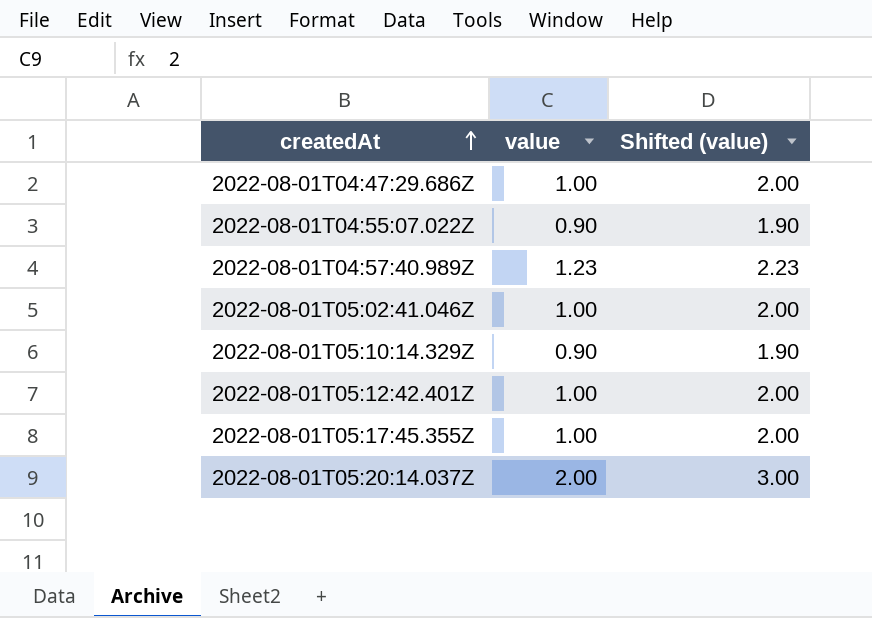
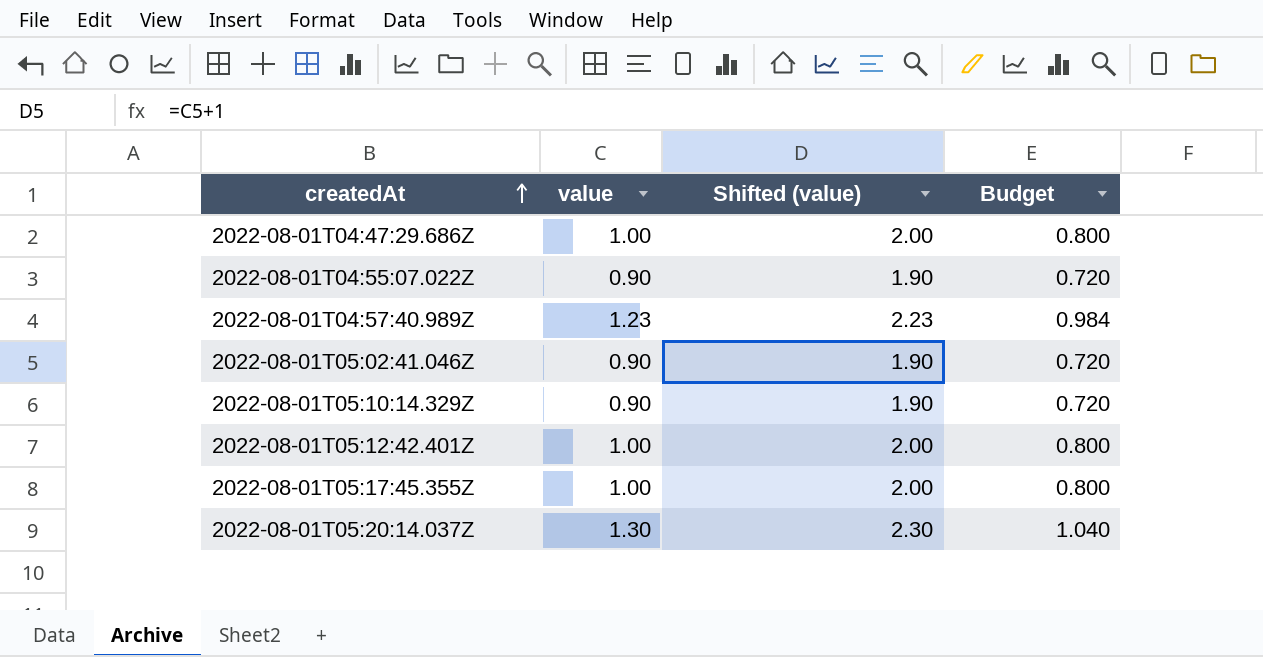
column Budget | formula: none -> [value] * 0.8
2022-08-01T05:02:41.046Z | value: 1.00 -> 0.90
2022-08-01T05:02:41.046Z | Shifted (value): 2.00 -> 1.90
2022-08-01T05:20:14.037Z | value: 2.00 -> 1.30
2022-08-01T05:20:14.037Z | Shifted (value): 3.00 -> 2.30

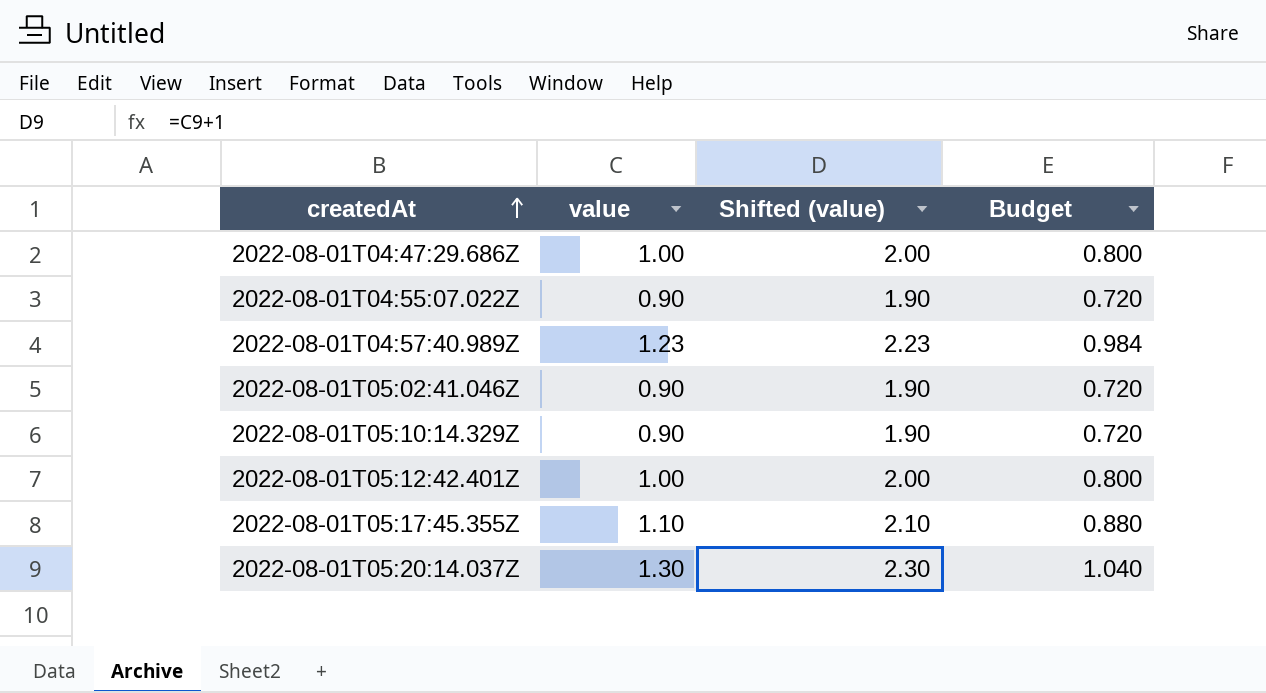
2022-08-01T05:17:45.355Z | value: 1.00 -> 1.10
2022-08-01T05:17:45.355Z | Shifted (value): 2.00 -> 2.10
2022-08-01T05:17:45.355Z | Budget: 0.800 -> 0.880

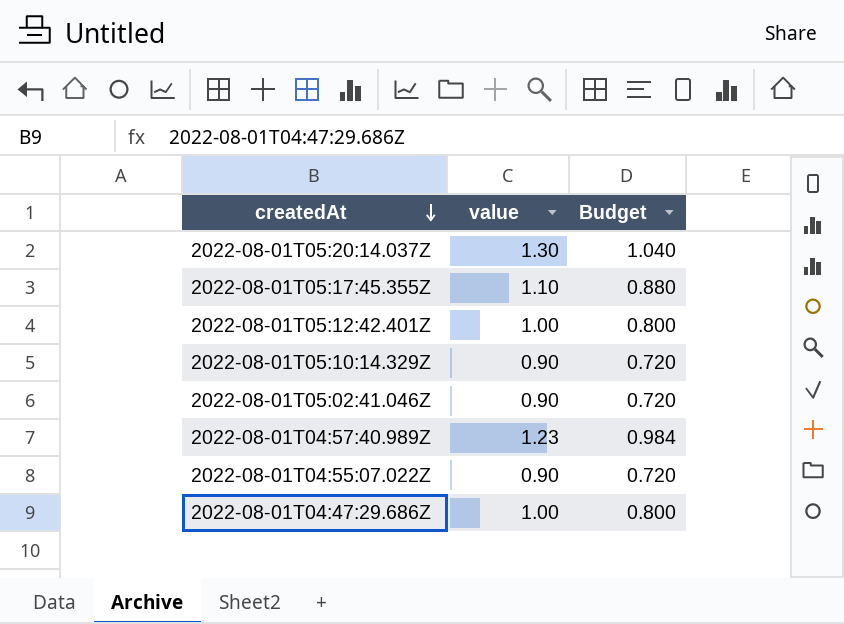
row order: createdAt ascending -> createdAt descending
column Shifted (value) | formula: [value] + 1 -> none

